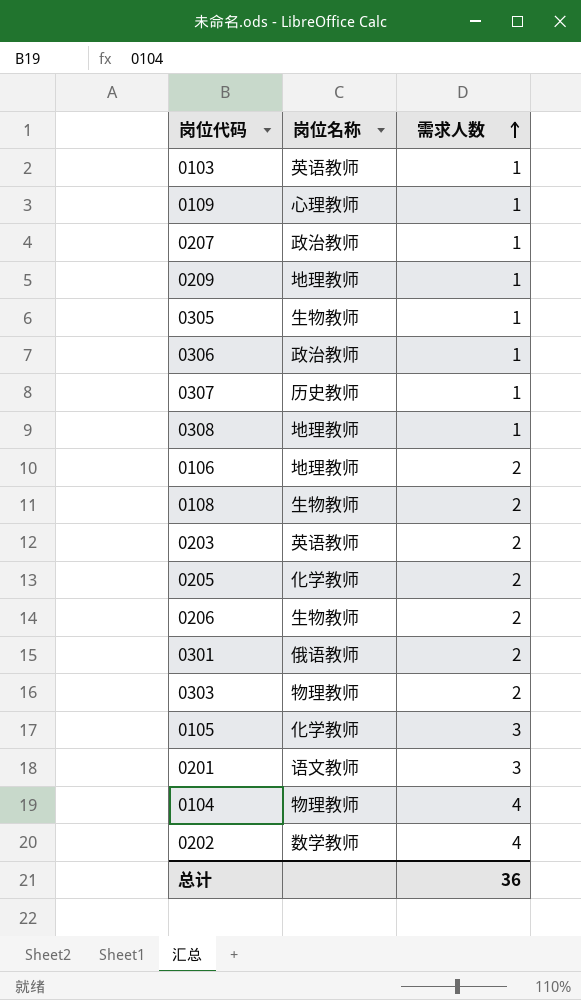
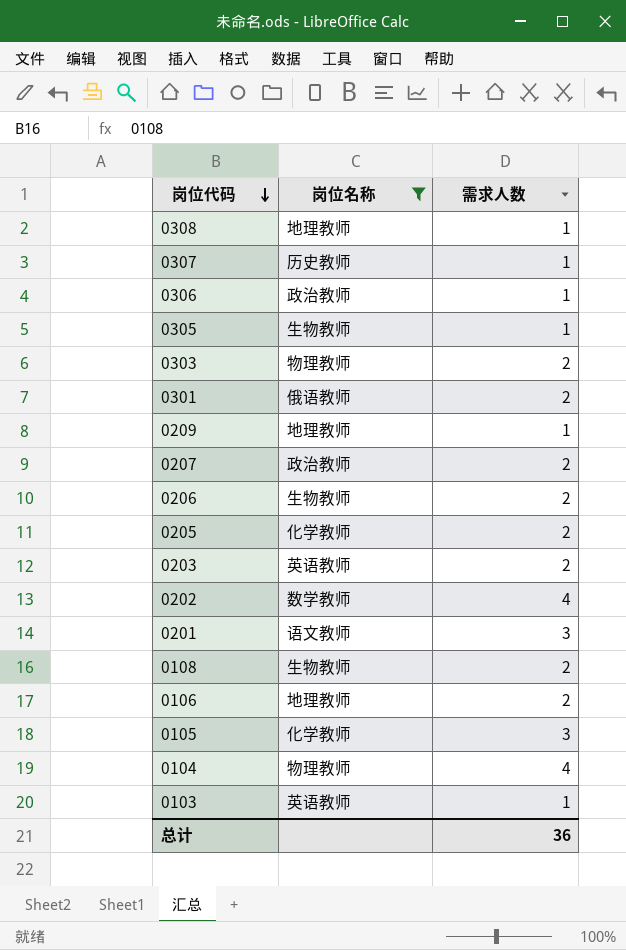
filter: none -> 岗位名称 != 心理教师
row order: 需求人数 ascending -> 岗位代码 descending
0207 | 需求人数: 1 -> 2

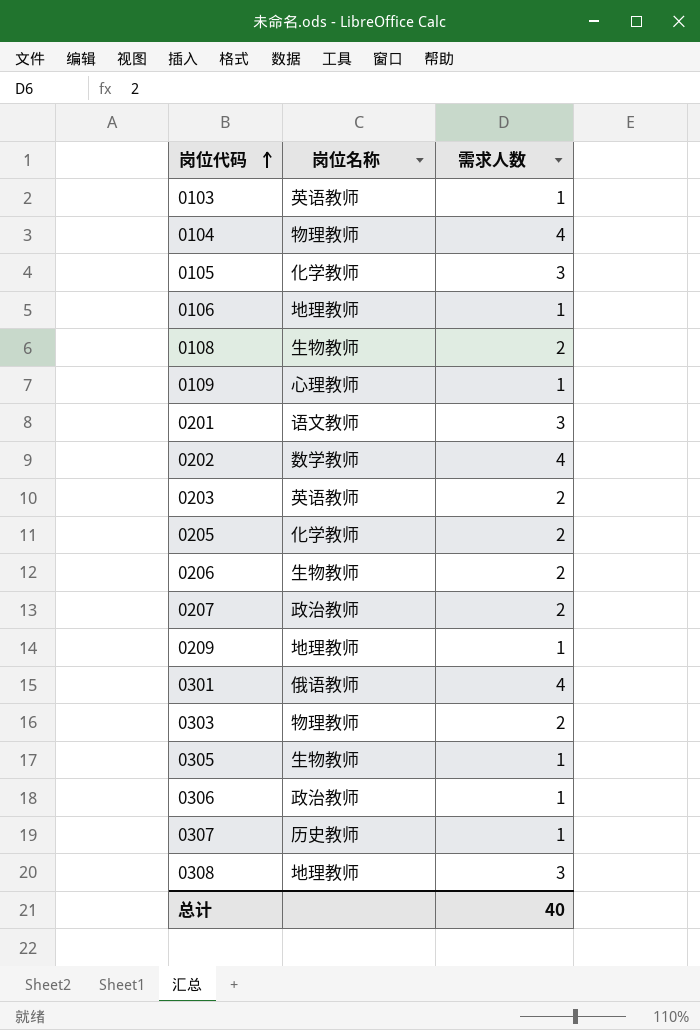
filter: 岗位名称 != 心理教师 -> none
row order: 岗位代码 descending -> 岗位代码 ascending
0106 | 需求人数: 2 -> 1
0301 | 需求人数: 2 -> 4
0308 | 需求人数: 1 -> 3
总计 | 需求人数: 36 -> 40

